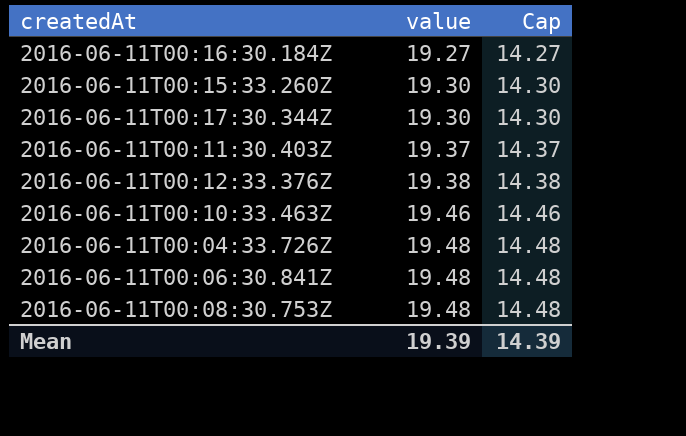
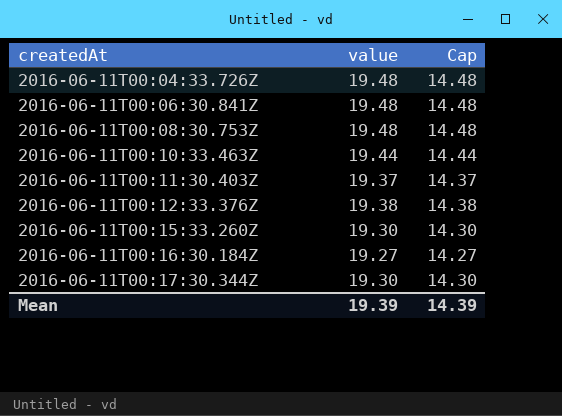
row order: value ascending -> createdAt ascending
2016-06-11T00:10:33.463Z | value: 19.46 -> 19.44
2016-06-11T00:10:33.463Z | Cap: 14.46 -> 14.44

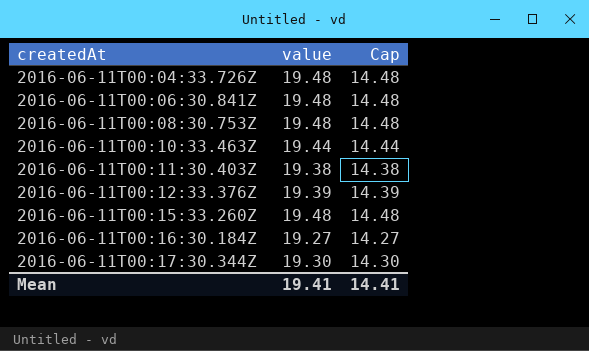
2016-06-11T00:11:30.403Z | value: 19.37 -> 19.38
2016-06-11T00:11:30.403Z | Cap: 14.37 -> 14.38
2016-06-11T00:12:33.376Z | value: 19.38 -> 19.39
2016-06-11T00:12:33.376Z | Cap: 14.38 -> 14.39
2016-06-11T00:15:33.260Z | value: 19.30 -> 19.48
2016-06-11T00:15:33.260Z | Cap: 14.30 -> 14.48
Mean | value: 19.39 -> 19.41
Mean | Cap: 14.39 -> 14.41

